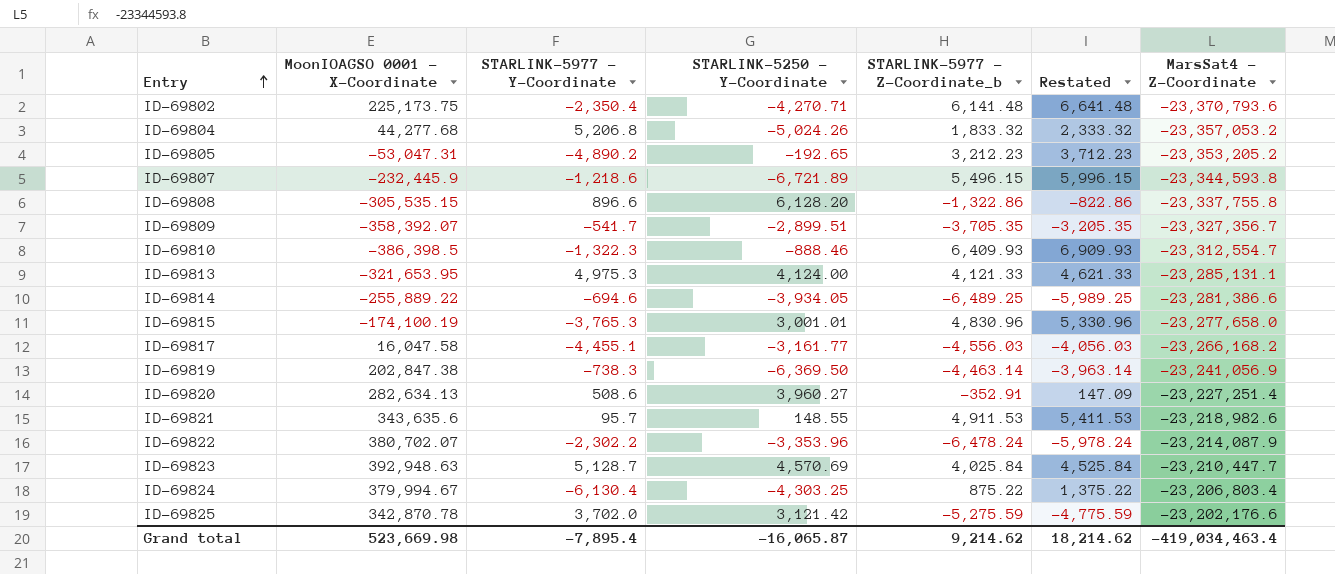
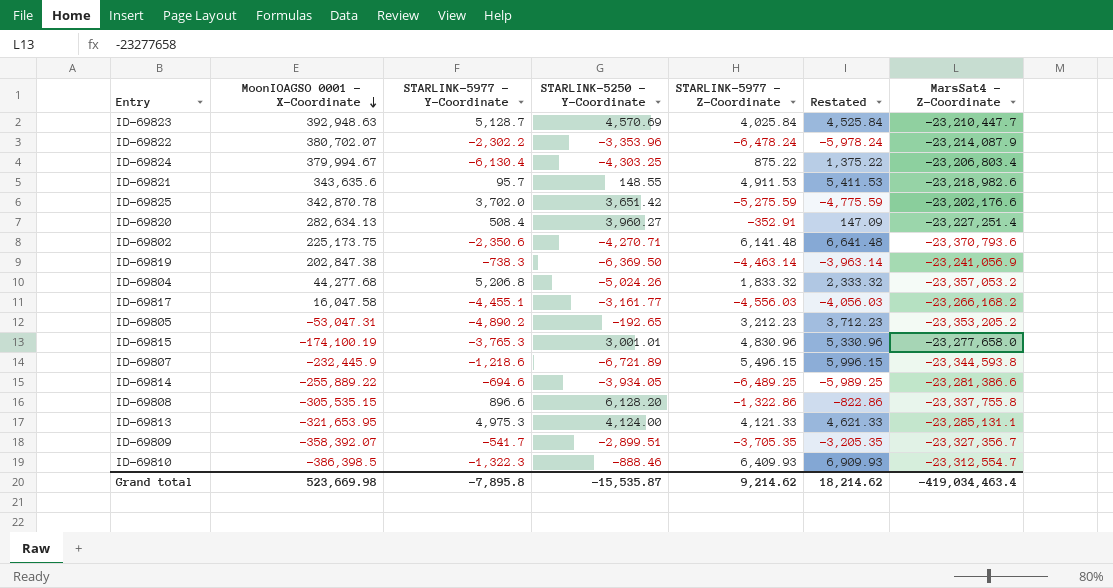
row order: Entry ascending -> MoonIOAGSO 0001 - X-Coordinate descending
column name: STARLINK-5977 - Z-Coordinate_b -> STARLINK-5977 - Z-Coordinate
ID-69825 | STARLINK-5250 - Y-Coordinate: 3,121.42 -> 3,651.42
ID-69820 | STARLINK-5977 - Y-Coordinate: 508.6 -> 508.4
ID-69802 | STARLINK-5977 - Y-Coordinate: -2,350.4 -> -2,350.6
Grand total | STARLINK-5977 - Y-Coordinate: -7,895.4 -> -7,895.8
Grand total | STARLINK-5250 - Y-Coordinate: -16,065.87 -> -15,535.87

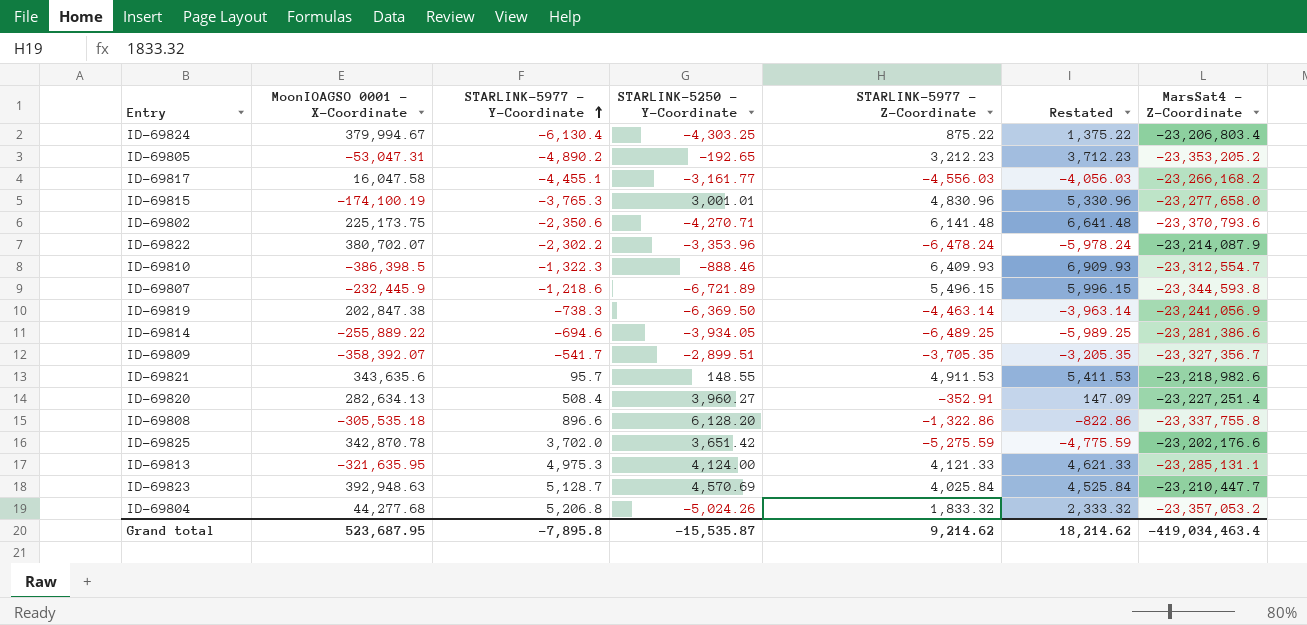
row order: MoonIOAGSO 0001 - X-Coordinate descending -> STARLINK-5977 - Y-Coordinate ascending
ID-69808 | MoonIOAGSO 0001 - X-Coordinate: -305,535.15 -> -305,535.18
ID-69813 | MoonIOAGSO 0001 - X-Coordinate: -321,653.95 -> -321,635.95
Grand total | MoonIOAGSO 0001 - X-Coordinate: 523,669.98 -> 523,687.95

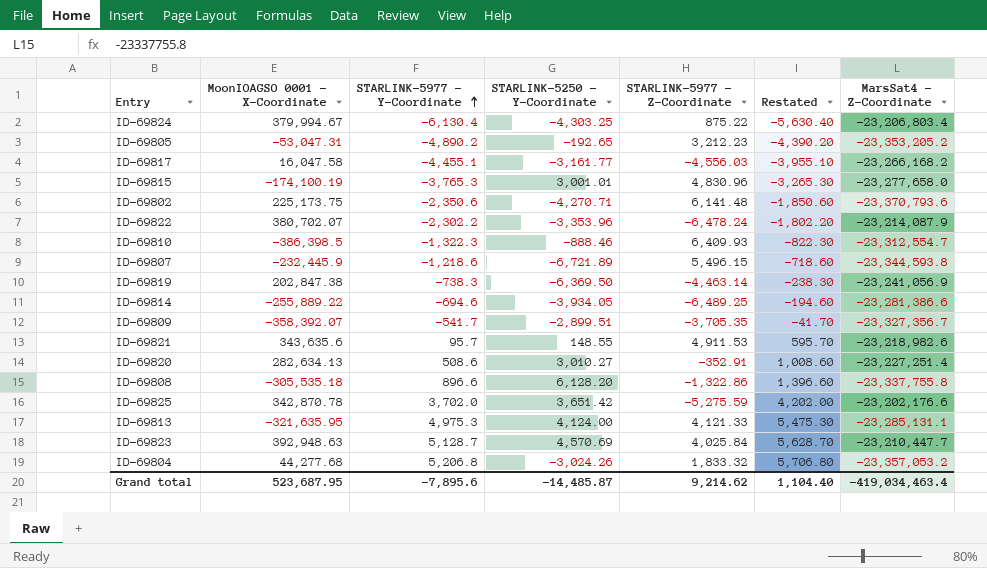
column Restated | formula: [STARLINK-5977 - Z-Coordinate] + 500 -> [STARLINK-5977 - Y-Coordinate] + 500
ID-69820 | STARLINK-5977 - Y-Coordinate: 508.4 -> 508.6
ID-69820 | STARLINK-5250 - Y-Coordinate: 3,960.27 -> 3,010.27
ID-69804 | STARLINK-5250 - Y-Coordinate: -5,024.26 -> -3,024.26
Grand total | STARLINK-5977 - Y-Coordinate: -7,895.8 -> -7,895.6
Grand total | STARLINK-5250 - Y-Coordinate: -15,535.87 -> -14,485.87
Grand total | Restated: 18,214.62 -> 1,104.40

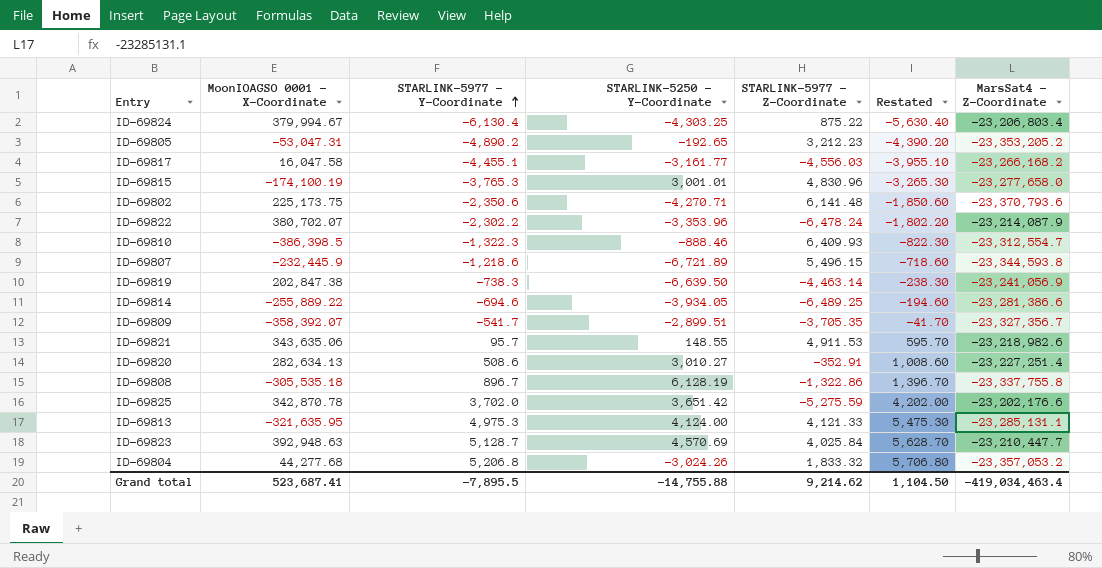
ID-69819 | STARLINK-5250 - Y-Coordinate: -6,369.50 -> -6,639.50
ID-69821 | MoonIOAGSO 0001 - X-Coordinate: 343,635.6 -> 343,635.06
ID-69808 | STARLINK-5977 - Y-Coordinate: 896.6 -> 896.7
ID-69808 | STARLINK-5250 - Y-Coordinate: 6,128.20 -> 6,128.19
ID-69808 | Restated: 1,396.60 -> 1,396.70
Grand total | MoonIOAGSO 0001 - X-Coordinate: 523,687.95 -> 523,687.41
Grand total | STARLINK-5977 - Y-Coordinate: -7,895.6 -> -7,895.5
Grand total | STARLINK-5250 - Y-Coordinate: -14,485.87 -> -14,755.88
Grand total | Restated: 1,104.40 -> 1,104.50

